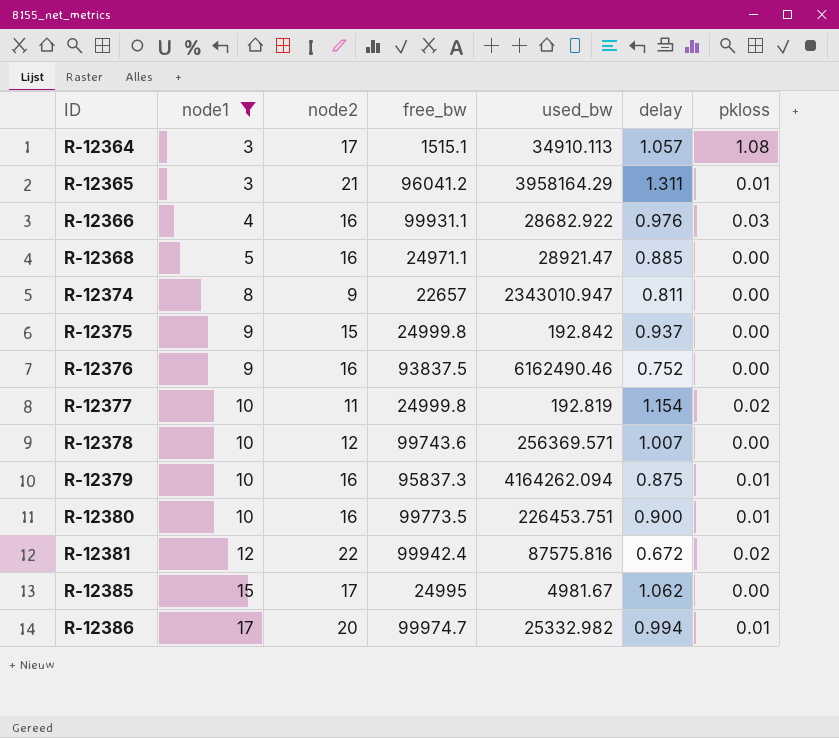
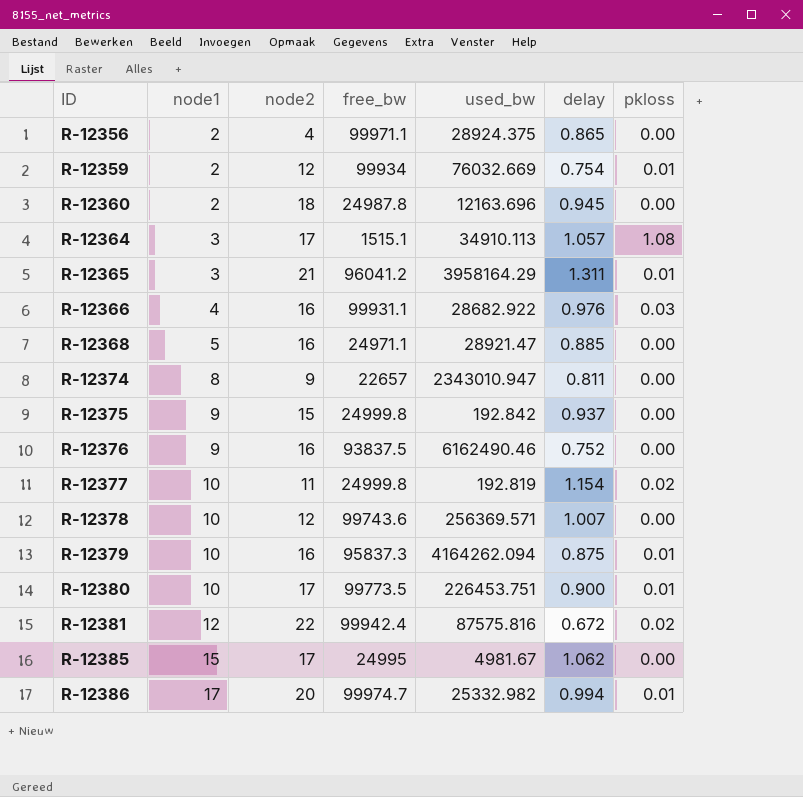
filter: node1 != 2 -> none
R-12380 | node2: 16 -> 17

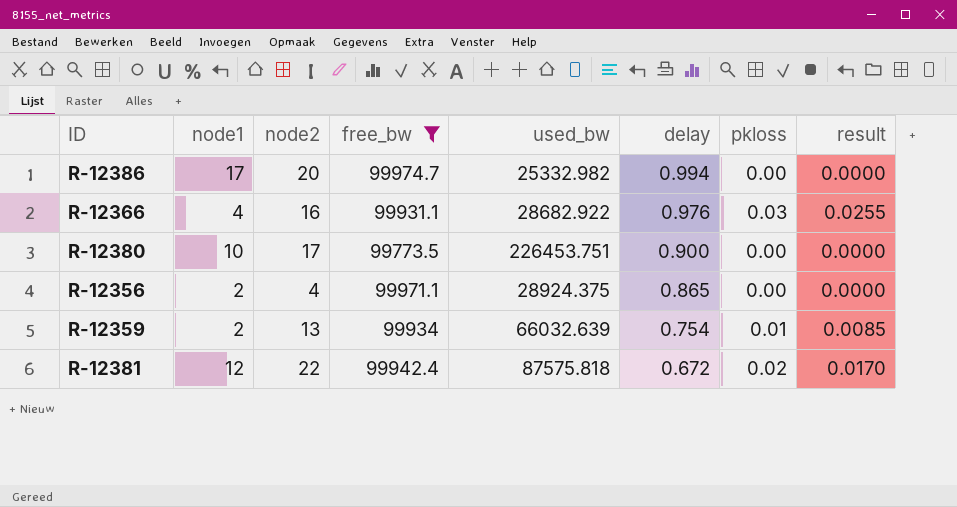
filter: none -> free_bw >= 99773.5
row order: ID ascending -> delay descending
column result | formula: none -> [pkloss] * 0.85
R-12386 | pkloss: 0.01 -> 0.00
R-12380 | pkloss: 0.01 -> 0.00
R-12359 | node2: 12 -> 13
R-12359 | used_bw: 76032.669 -> 66032.639
R-12381 | used_bw: 87575.816 -> 87575.818

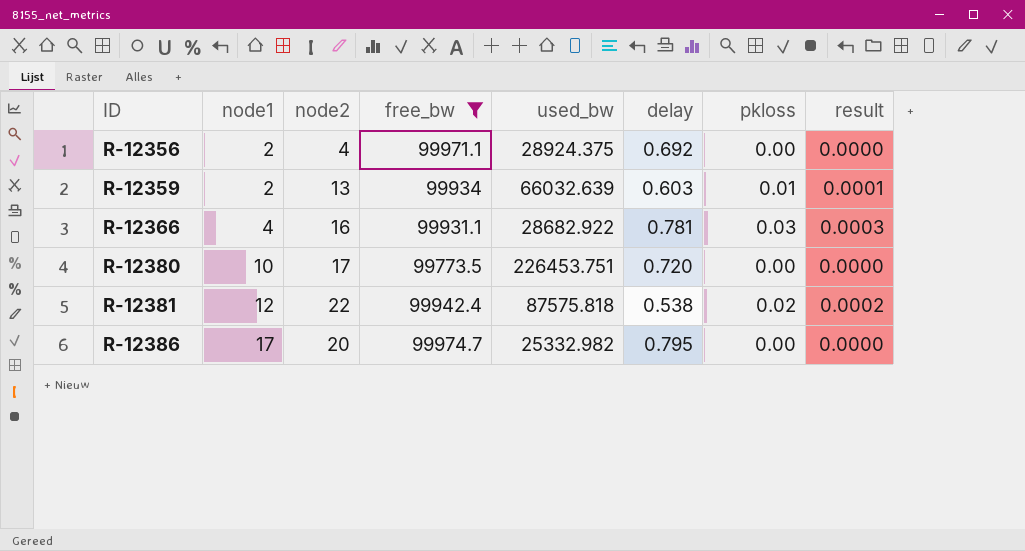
row order: delay descending -> ID ascending
column result | formula: [pkloss] * 0.85 -> [pkloss] * 0.01
R-12356 | delay: 0.865 -> 0.692
R-12359 | delay: 0.754 -> 0.603
R-12366 | delay: 0.976 -> 0.781
R-12380 | delay: 0.900 -> 0.720
R-12381 | delay: 0.672 -> 0.538
R-12386 | delay: 0.994 -> 0.795

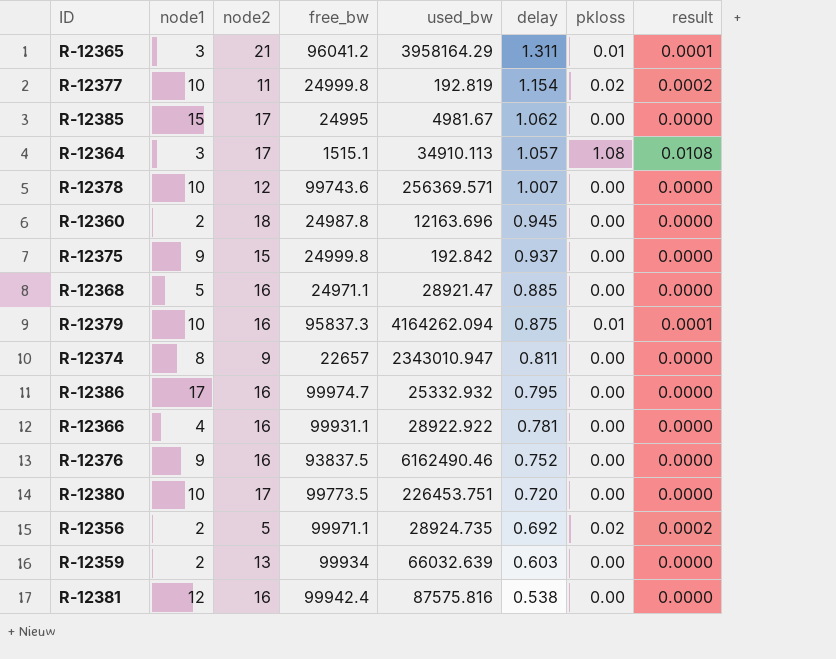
filter: free_bw >= 99773.5 -> none
row order: ID ascending -> delay descending
R-12386 | node2: 20 -> 16
R-12386 | used_bw: 25332.982 -> 25332.932
R-12366 | used_bw: 28682.922 -> 28922.922
R-12366 | pkloss: 0.03 -> 0.00
R-12366 | result: 0.0003 -> 0.0000
R-12356 | node2: 4 -> 5
R-12356 | used_bw: 28924.375 -> 28924.735
R-12356 | pkloss: 0.00 -> 0.02
R-12356 | result: 0.0000 -> 0.0002
R-12359 | pkloss: 0.01 -> 0.00
R-12359 | result: 0.0001 -> 0.0000
R-12381 | node2: 22 -> 16
R-12381 | used_bw: 87575.818 -> 87575.816
R-12381 | pkloss: 0.02 -> 0.00
R-12381 | result: 0.0002 -> 0.0000

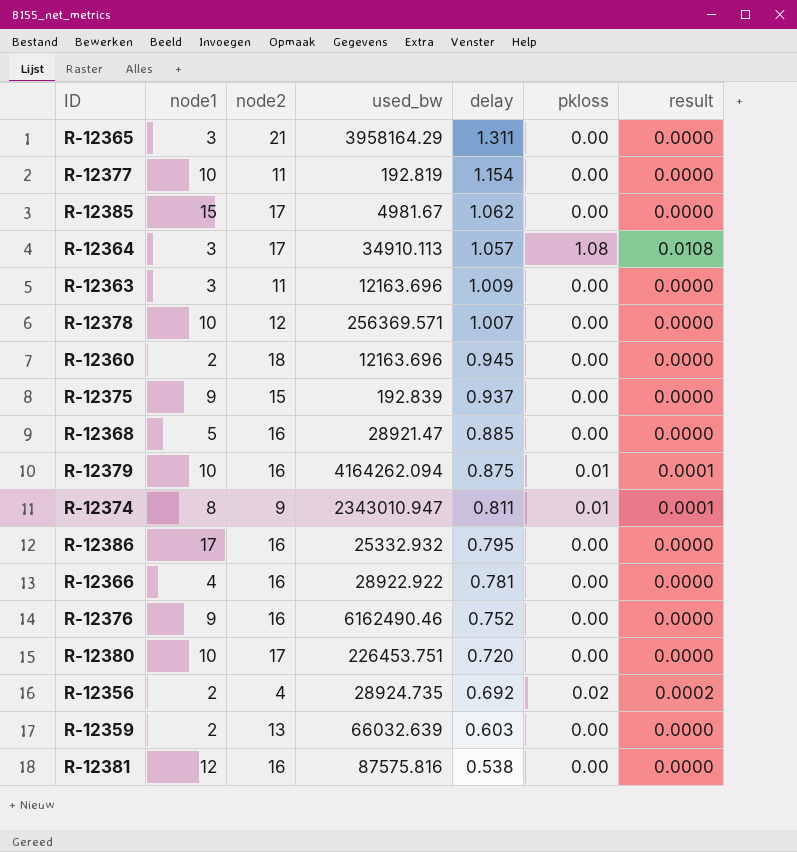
column free_bw | position: 4 -> none
R-12365 | pkloss: 0.01 -> 0.00
R-12365 | result: 0.0001 -> 0.0000
R-12377 | pkloss: 0.02 -> 0.00
R-12377 | result: 0.0002 -> 0.0000
row R-12363: none -> 3 | 11 | 12163.696 | 1.009 | 0.00 | 0.0000
R-12375 | used_bw: 192.842 -> 192.839
R-12374 | pkloss: 0.00 -> 0.01
R-12374 | result: 0.0000 -> 0.0001
R-12356 | node2: 5 -> 4

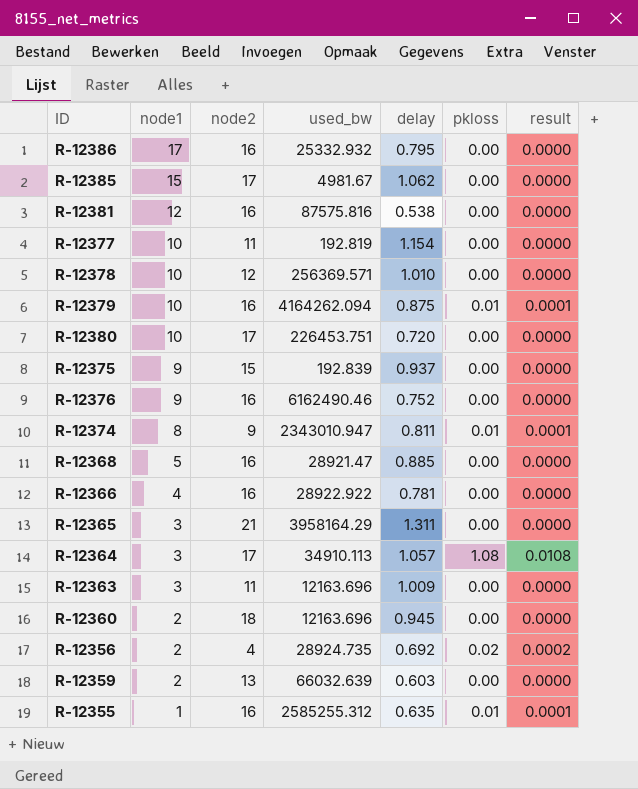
row order: delay descending -> node1 descending
R-12378 | delay: 1.007 -> 1.010
row R-12355: none -> 1 | 16 | 2585255.312 | 0.635 | 0.01 | 0.0001

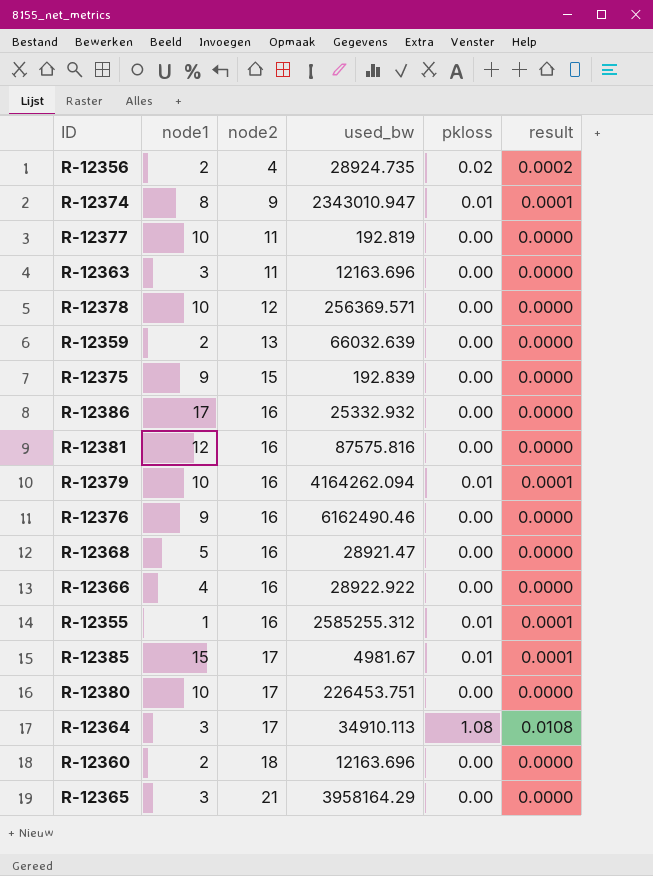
row order: node1 descending -> node2 ascending
column delay | position: 5 -> none
R-12385 | pkloss: 0.00 -> 0.01
R-12385 | result: 0.0000 -> 0.0001

